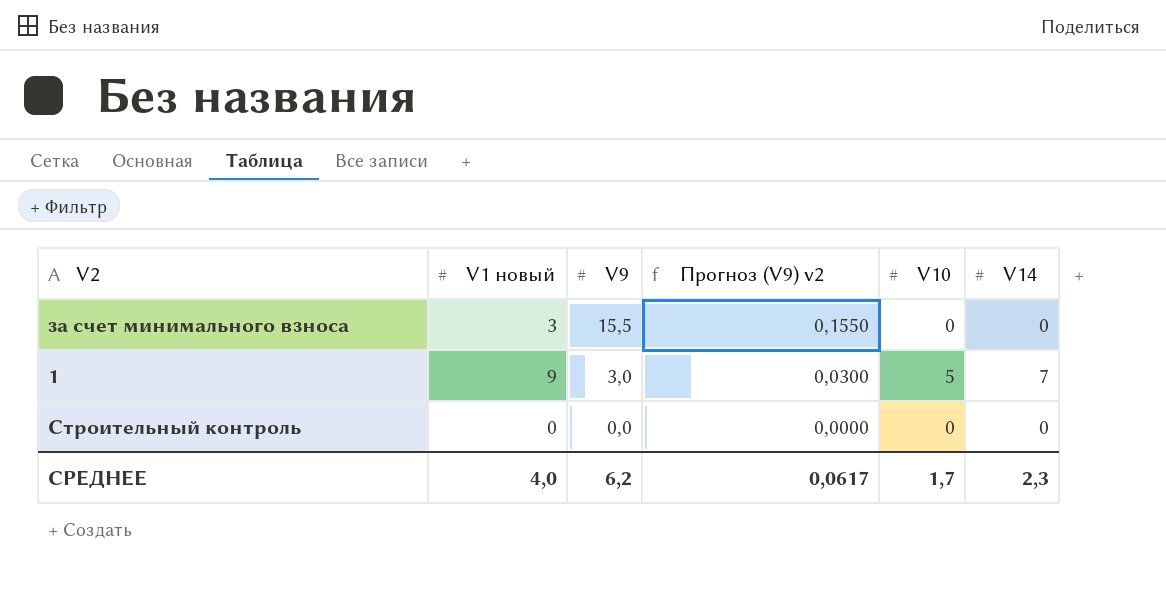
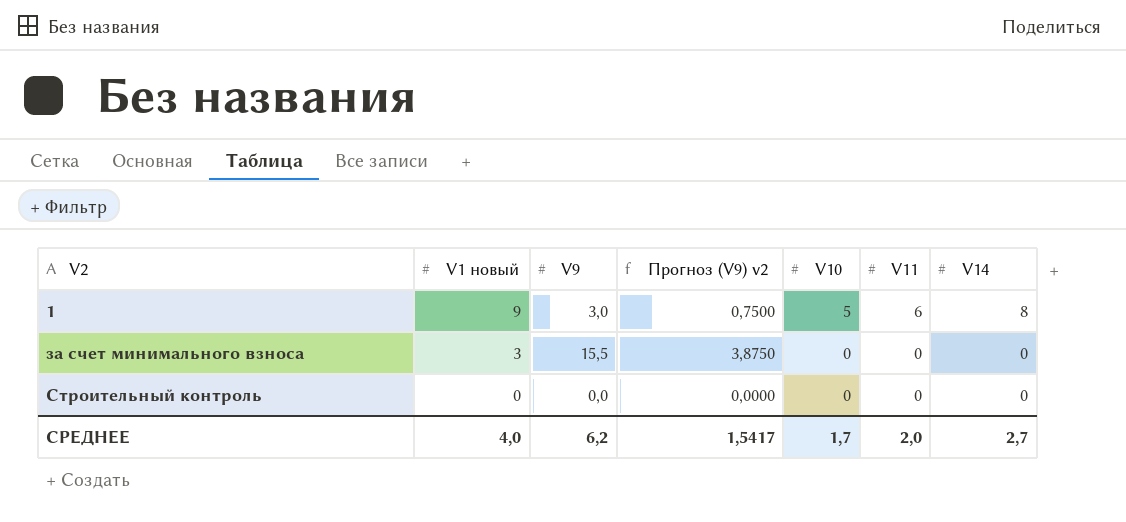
row order: V9 descending -> V2 ascending
column Прогноз (V9) v2 | formula: [V9] * 0,01 -> [V9] * 0,25
column V11 | position: none -> 6
1 | V14: 7 -> 8
СРЕДНЕЕ | Прогноз (V9) v2: 0,0617 -> 1,5417
СРЕДНЕЕ | V14: 2,3 -> 2,7

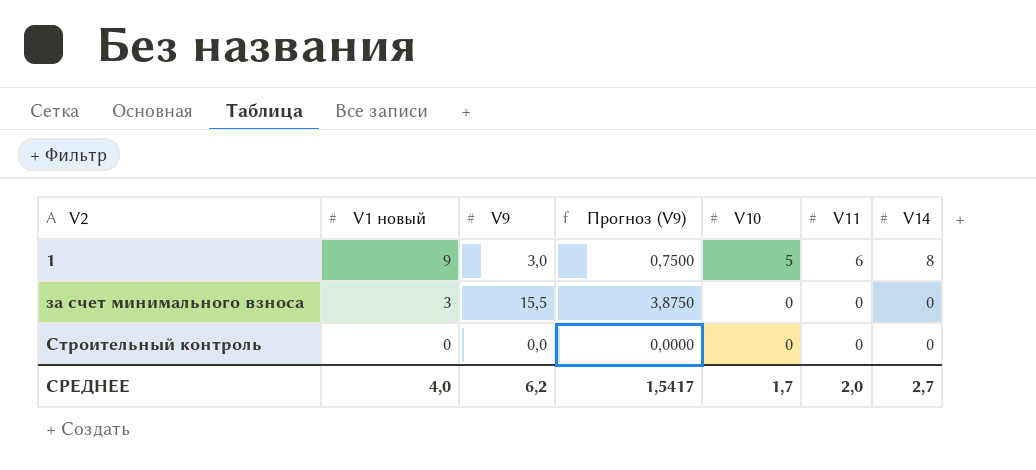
column name: Прогноз (V9) v2 -> Прогноз (V9)

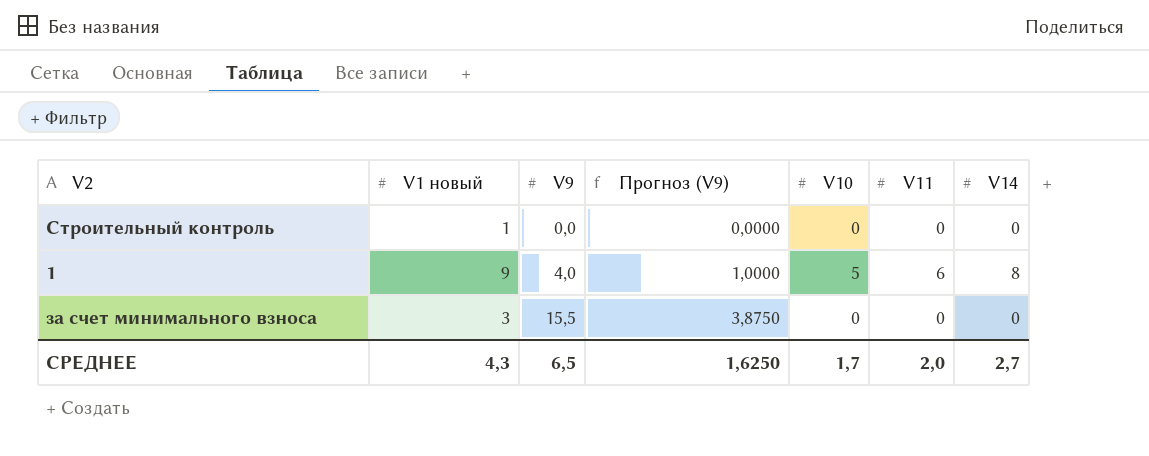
row order: V2 ascending -> V9 ascending
Строительный контроль | V1 новый: 0 -> 1
1 | V9: 3,0 -> 4,0
1 | Прогноз (V9): 0,7500 -> 1,0000
СРЕДНЕЕ | V1 новый: 4,0 -> 4,3
СРЕДНЕЕ | V9: 6,2 -> 6,5
СРЕДНЕЕ | Прогноз (V9): 1,5417 -> 1,6250

